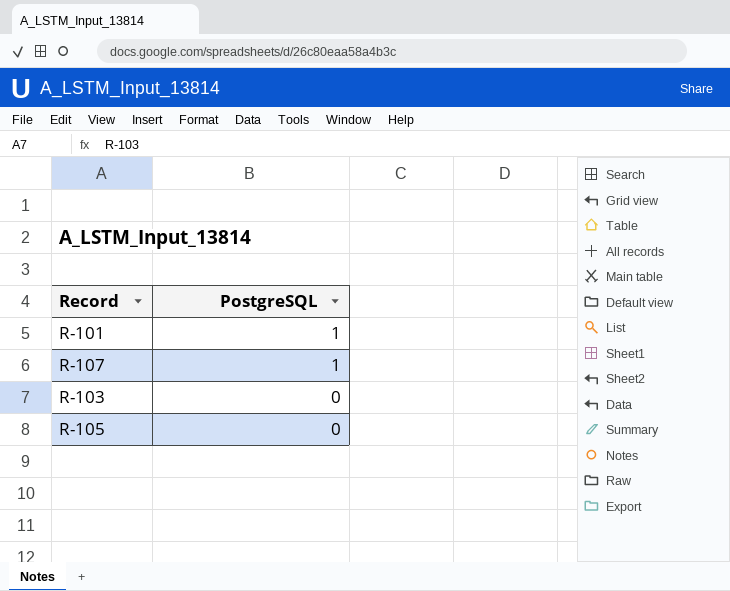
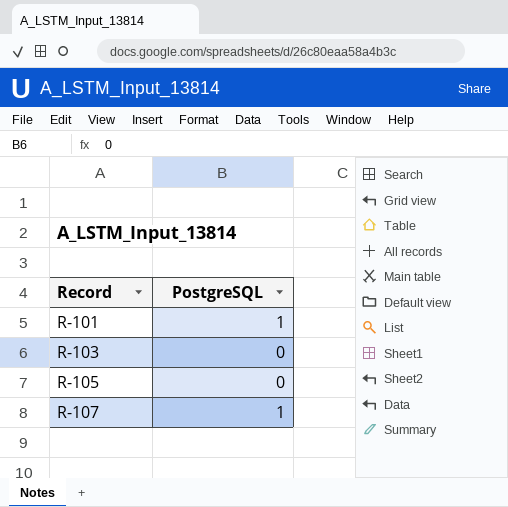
row order: PostgreSQL descending -> Record ascending

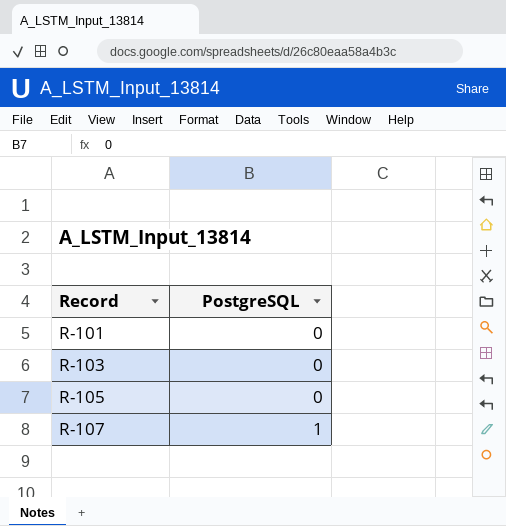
R-101 | PostgreSQL: 1 -> 0

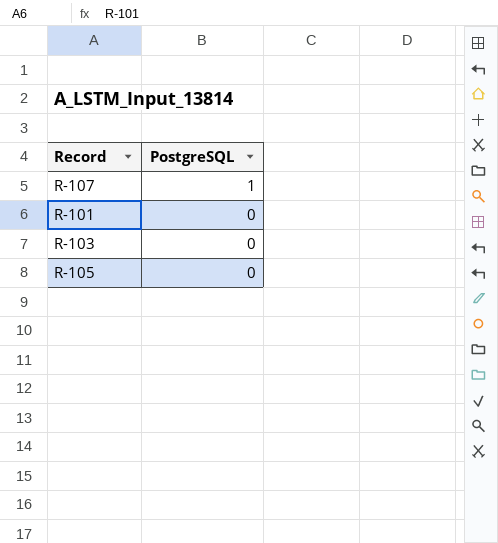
row order: Record ascending -> PostgreSQL descending

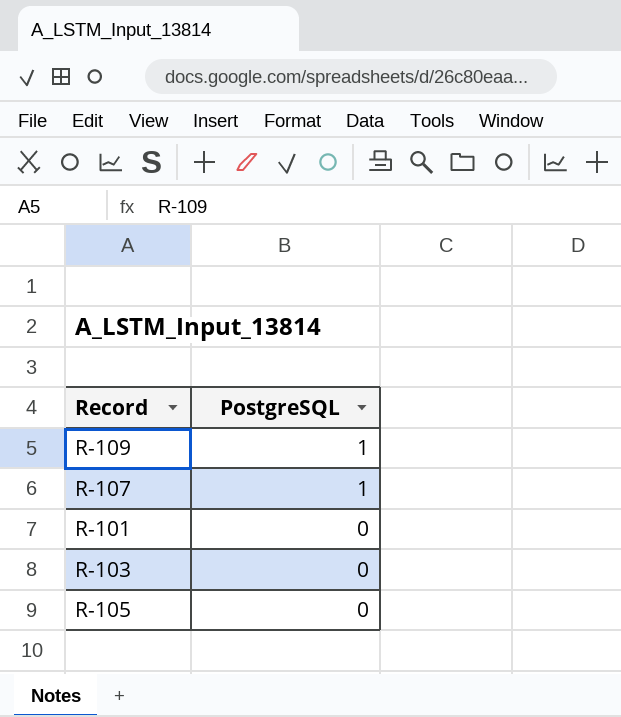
row R-109: none -> 1

